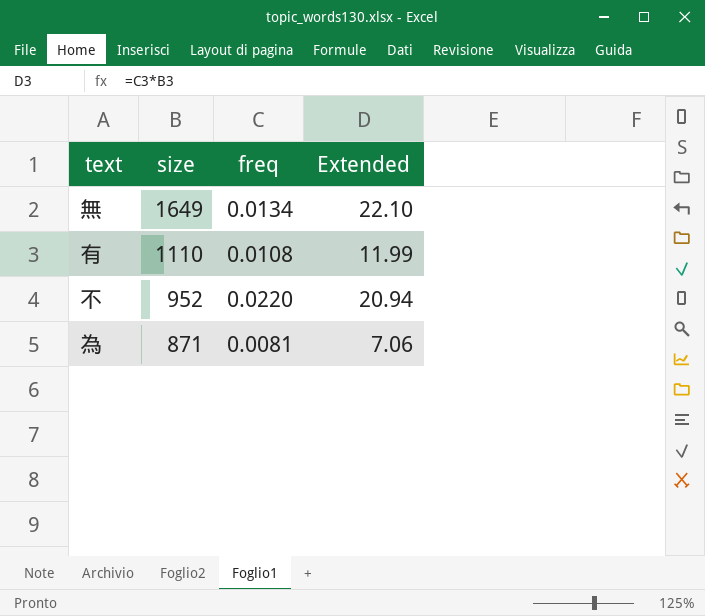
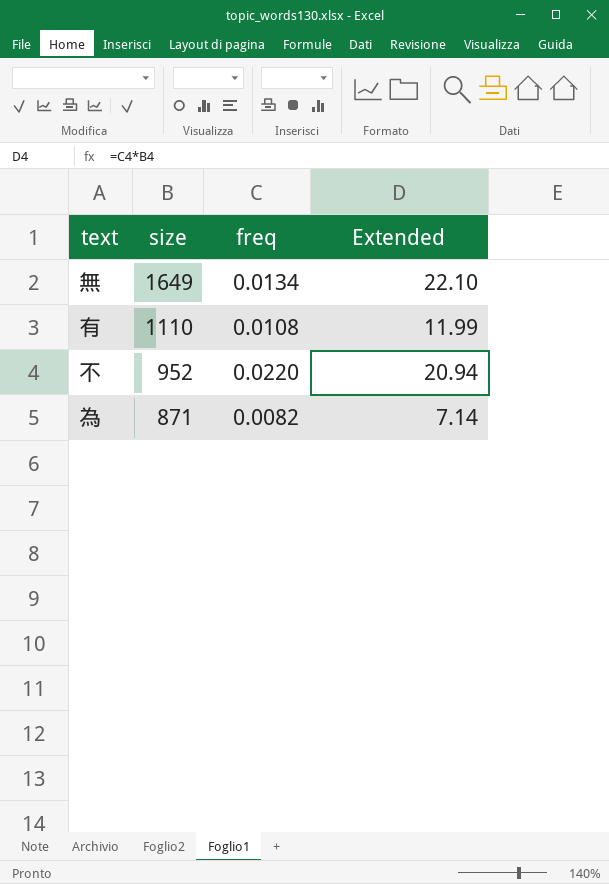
為 | freq: 0.0081 -> 0.0082
為 | Extended: 7.06 -> 7.14

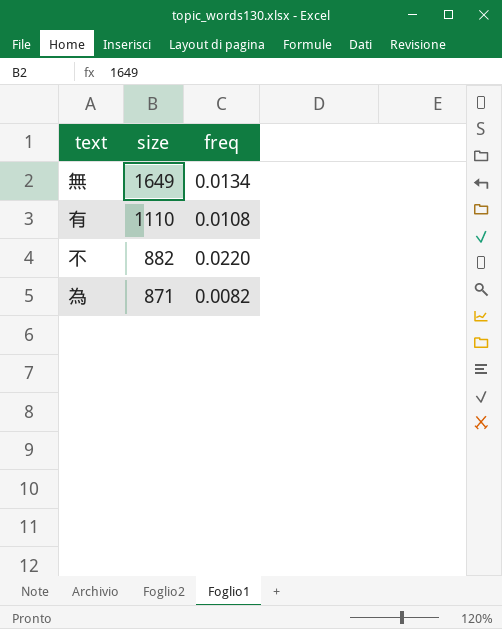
column Extended | formula: [size] * [freq] -> none
不 | size: 952 -> 882

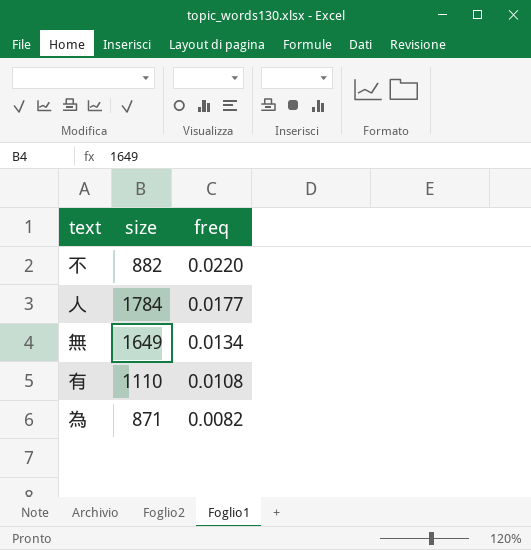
row order: size descending -> freq descending
row 人: none -> 1784 | 0.0177

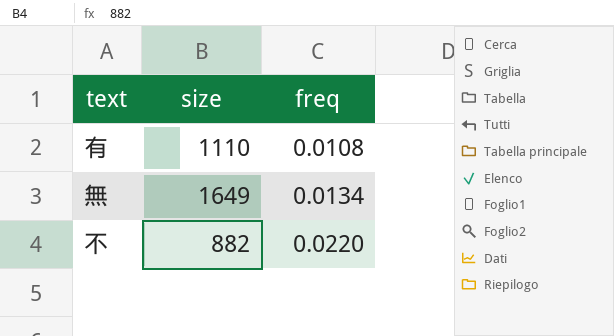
row order: freq descending -> freq ascending
row 人: 1784 | 0.0177 -> none
row 為: 871 | 0.0082 -> none

